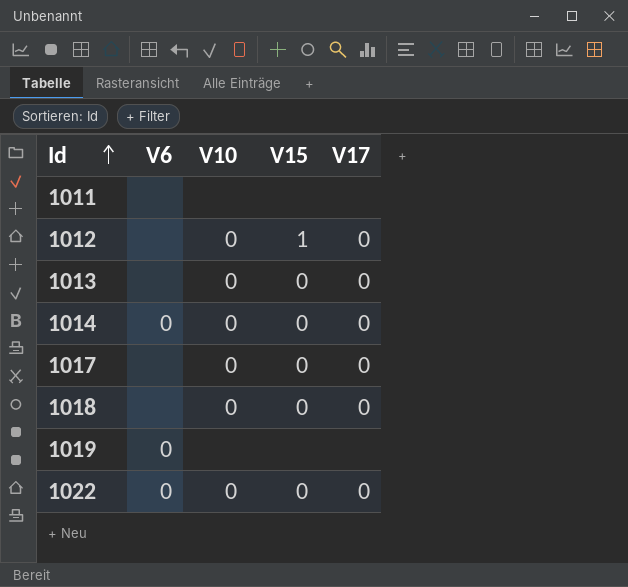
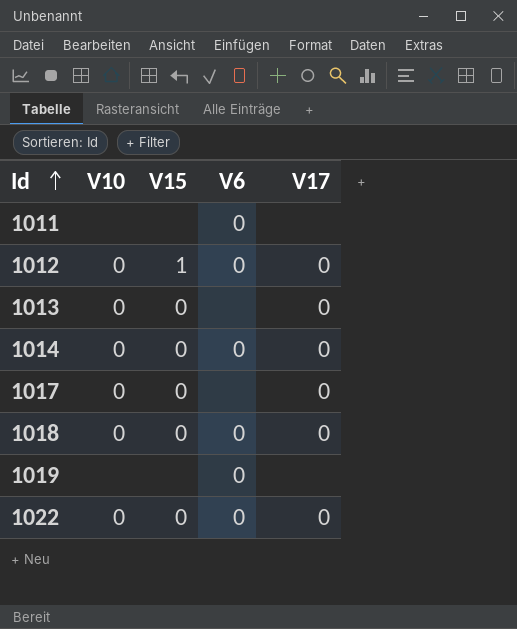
column V6 | position: 2 -> 4
1011 | V6: none -> 0
1012 | V6: none -> 0
1018 | V6: none -> 0

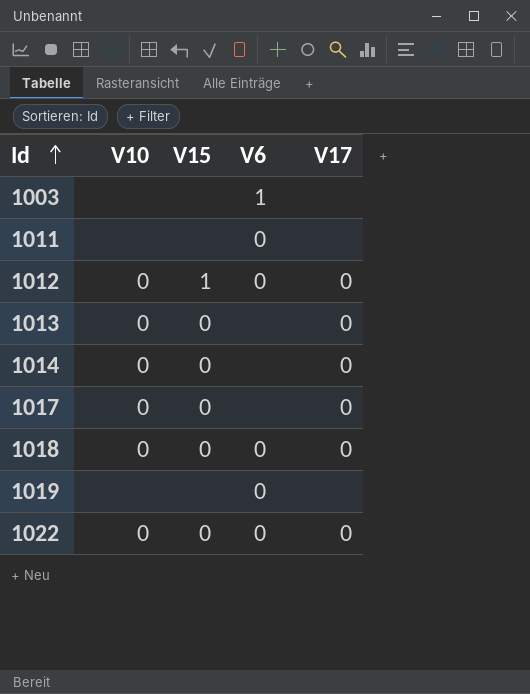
row 1003: none -> none | none | 1 | none
1014 | V6: 0 -> none

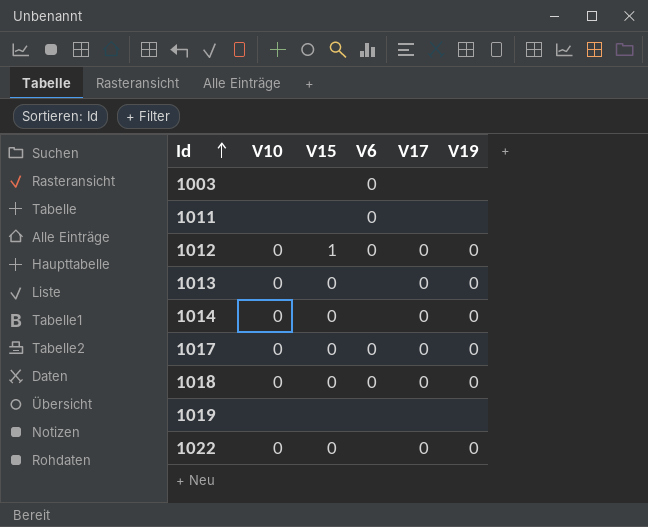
column V19 | position: none -> 6
1003 | V6: 1 -> 0
1017 | V6: none -> 0
1019 | V6: 0 -> none
1022 | V6: 0 -> none

